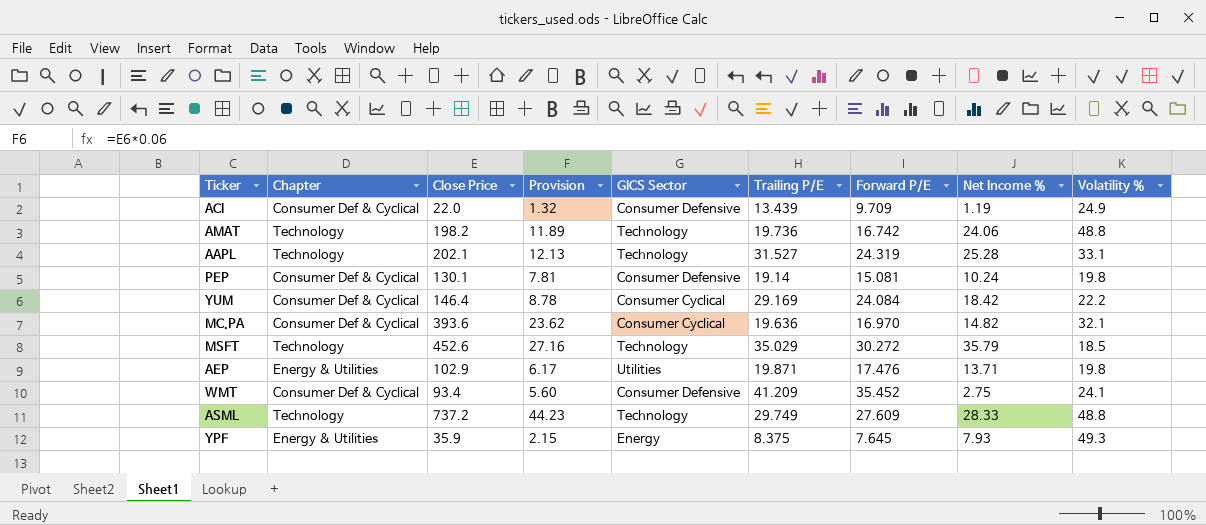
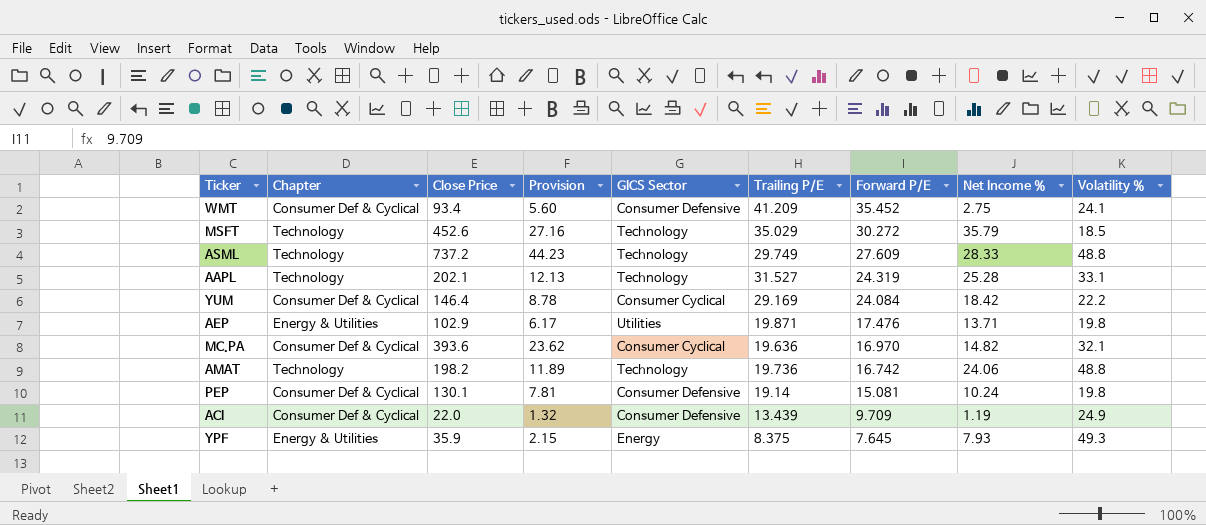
row order: none -> Forward P/E descending

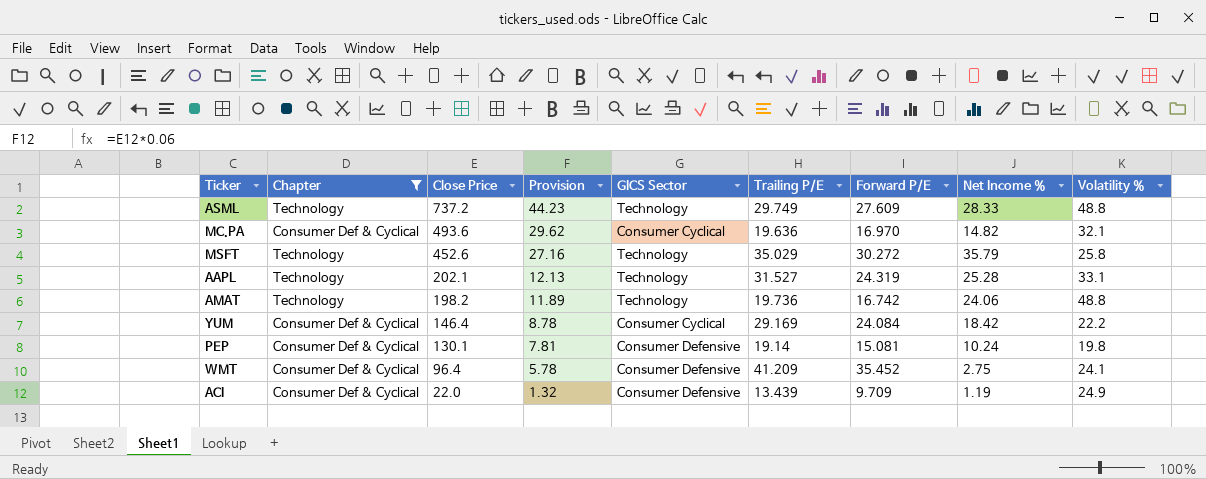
filter: none -> Chapter != Energy & Utilities
row order: Forward P/E descending -> Close Price descending
MC.PA | Close Price: 393.6 -> 493.6
MC.PA | Provision: 23.62 -> 29.62
MSFT | Volatility %: 18.5 -> 25.8
WMT | Close Price: 93.4 -> 96.4
WMT | Provision: 5.60 -> 5.78

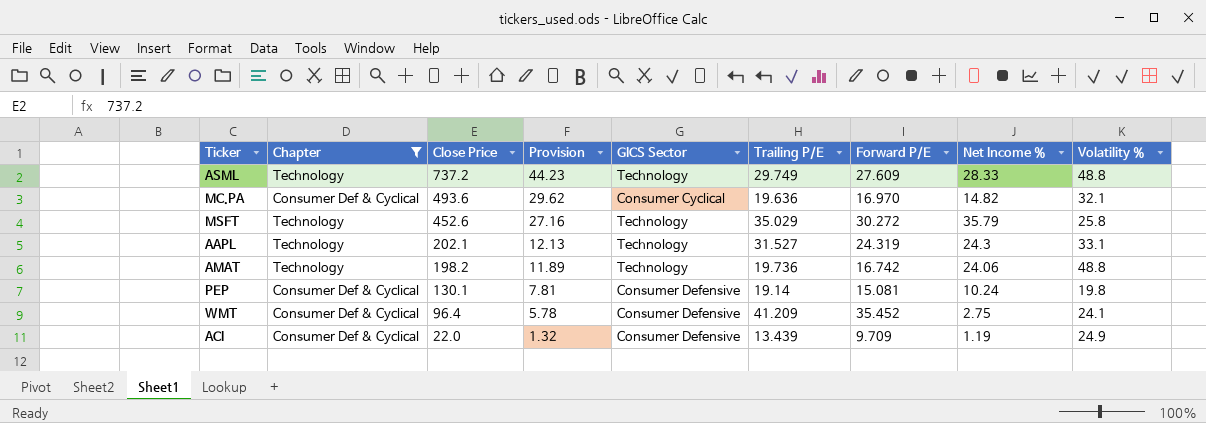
row YUM: Consumer Def & Cyclical | 146.4 | 8.78 | Consumer Cyclical | 29.169 | 24.084 | 18.42 | 22.2 -> none
AAPL | Net Income %: 25.28 -> 24.3

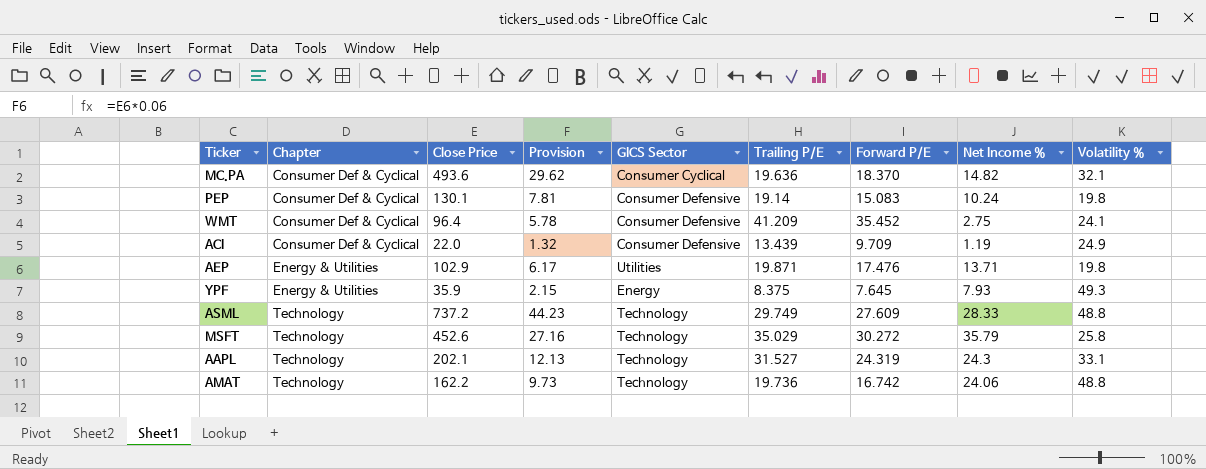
filter: Chapter != Energy & Utilities -> none
row order: Close Price descending -> Chapter ascending
MC.PA | Forward P/E: 16.970 -> 18.370
PEP | Forward P/E: 15.081 -> 15.083
AMAT | Close Price: 198.2 -> 162.2
AMAT | Provision: 11.89 -> 9.73

